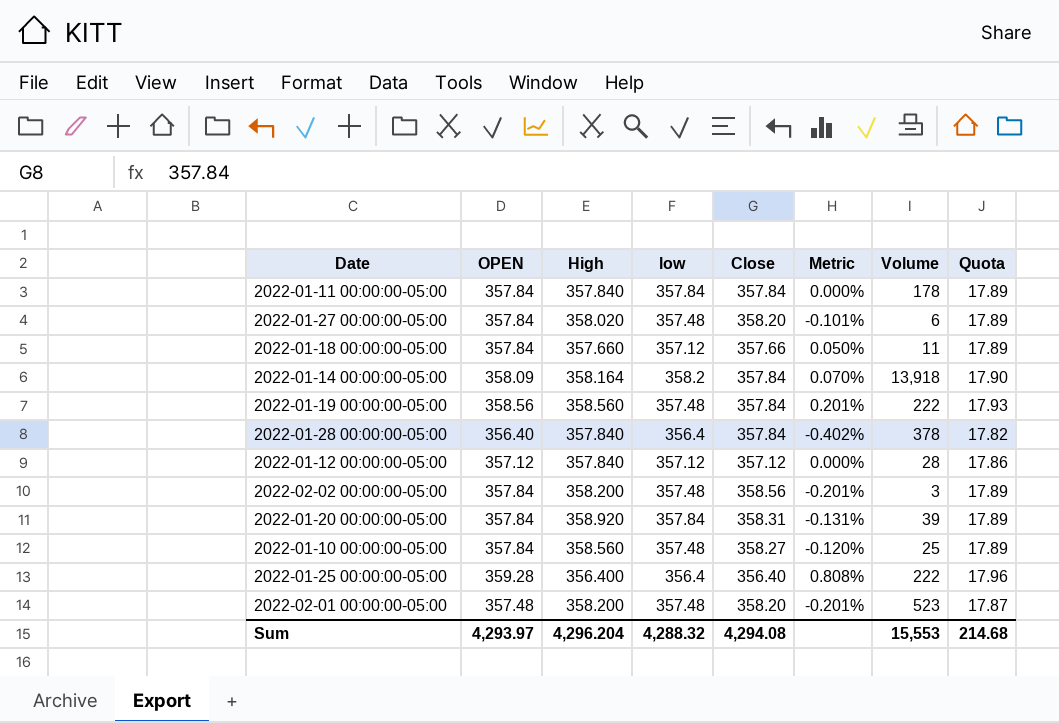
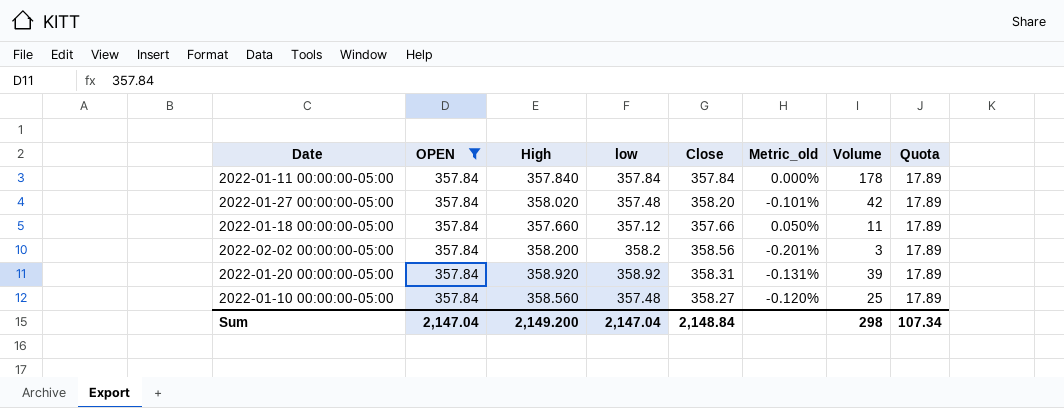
filter: none -> OPEN = 357.84
column name: Metric -> Metric_old
2022-01-27 00:00:00-05:00 | Volume: 6 -> 42
2022-02-02 00:00:00-05:00 | low: 357.48 -> 358.2
2022-01-20 00:00:00-05:00 | low: 357.84 -> 358.92
Sum | OPEN: 4,293.97 -> 2,147.04
Sum | High: 4,296.204 -> 2,149.200
Sum | low: 4,288.32 -> 2,147.04
Sum | Close: 4,294.08 -> 2,148.84
Sum | Volume: 15,553 -> 298
Sum | Quota: 214.68 -> 107.34

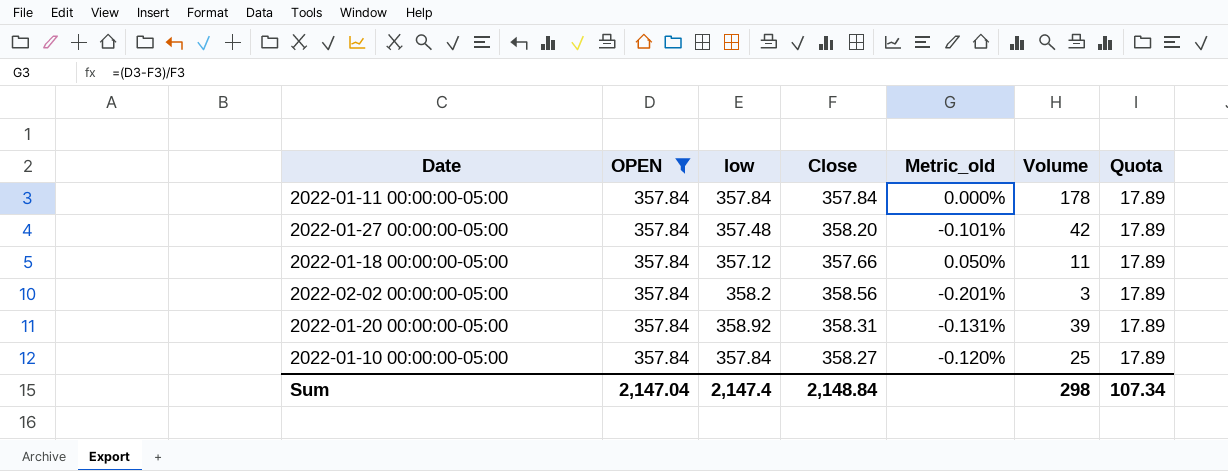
column High | position: 3 -> none
2022-01-10 00:00:00-05:00 | low: 357.48 -> 357.84
Sum | low: 2,147.04 -> 2,147.4

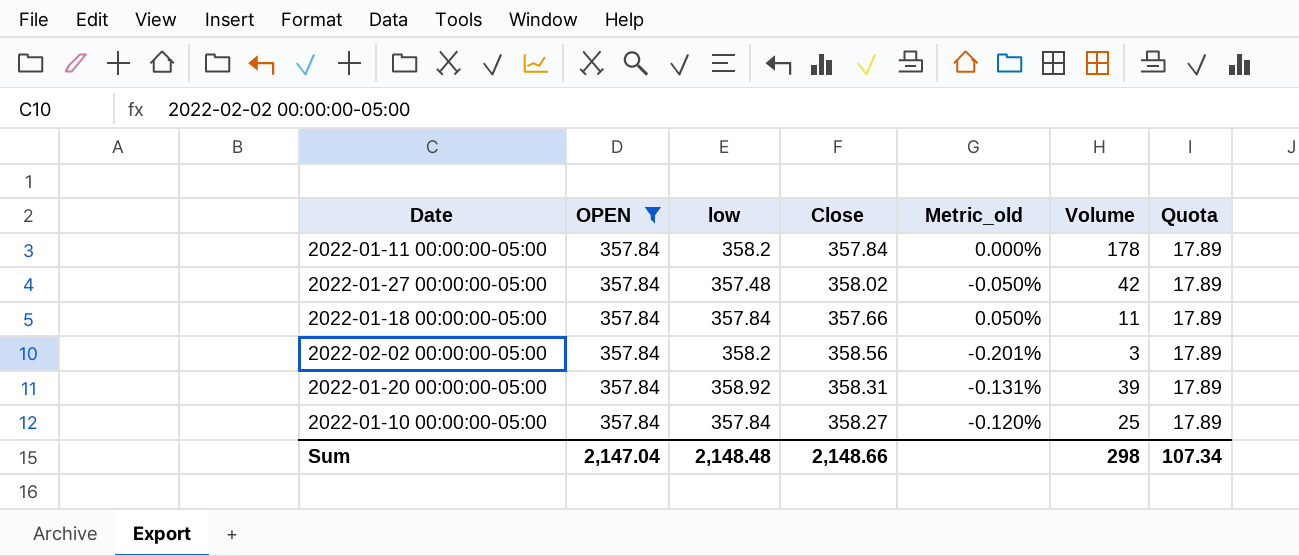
2022-01-11 00:00:00-05:00 | low: 357.84 -> 358.2
2022-01-27 00:00:00-05:00 | Close: 358.20 -> 358.02
2022-01-27 00:00:00-05:00 | Metric_old: -0.101% -> -0.050%
2022-01-18 00:00:00-05:00 | low: 357.12 -> 357.84
Sum | low: 2,147.4 -> 2,148.48
Sum | Close: 2,148.84 -> 2,148.66

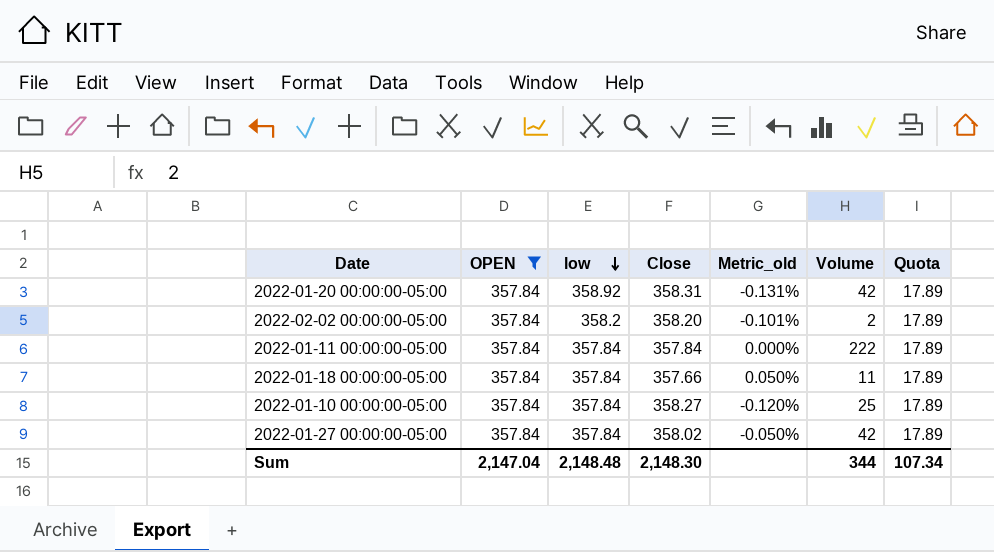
row order: none -> low descending
2022-01-20 00:00:00-05:00 | Volume: 39 -> 42
2022-02-02 00:00:00-05:00 | Close: 358.56 -> 358.20
2022-02-02 00:00:00-05:00 | Metric_old: -0.201% -> -0.101%
2022-02-02 00:00:00-05:00 | Volume: 3 -> 2
2022-01-11 00:00:00-05:00 | low: 358.2 -> 357.84
2022-01-11 00:00:00-05:00 | Volume: 178 -> 222
2022-01-27 00:00:00-05:00 | low: 357.48 -> 357.84
Sum | Close: 2,148.66 -> 2,148.30
Sum | Volume: 298 -> 344

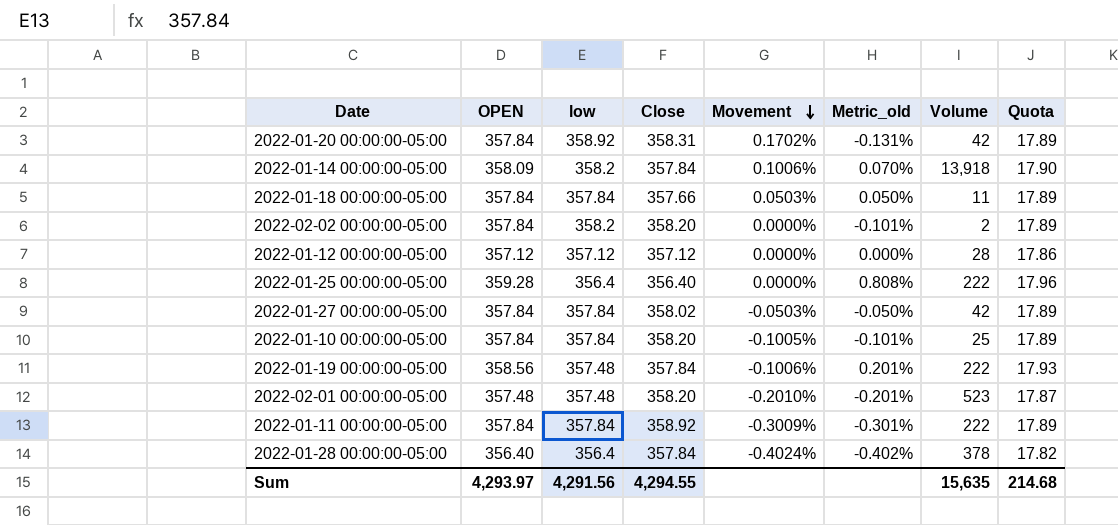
filter: OPEN = 357.84 -> none
row order: low descending -> Movement descending
column Movement | formula: none -> ([low] - [Close]) / [Close]
2022-01-10 00:00:00-05:00 | Close: 358.27 -> 358.20
2022-01-10 00:00:00-05:00 | Metric_old: -0.120% -> -0.101%
2022-01-11 00:00:00-05:00 | Close: 357.84 -> 358.92
2022-01-11 00:00:00-05:00 | Metric_old: 0.000% -> -0.301%
Sum | OPEN: 2,147.04 -> 4,293.97
Sum | low: 2,148.48 -> 4,291.56
Sum | Close: 2,148.30 -> 4,294.55
Sum | Volume: 344 -> 15,635
Sum | Quota: 107.34 -> 214.68

